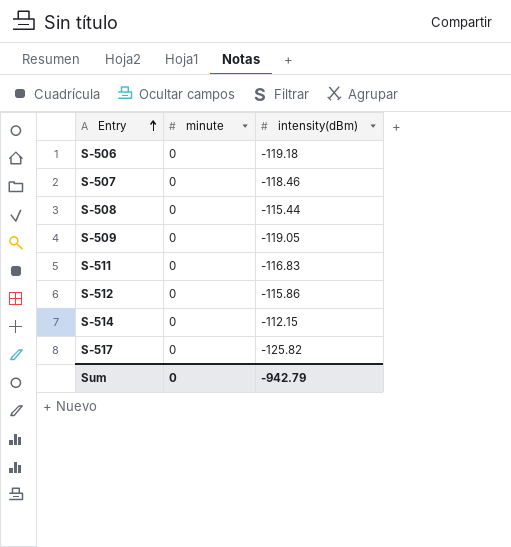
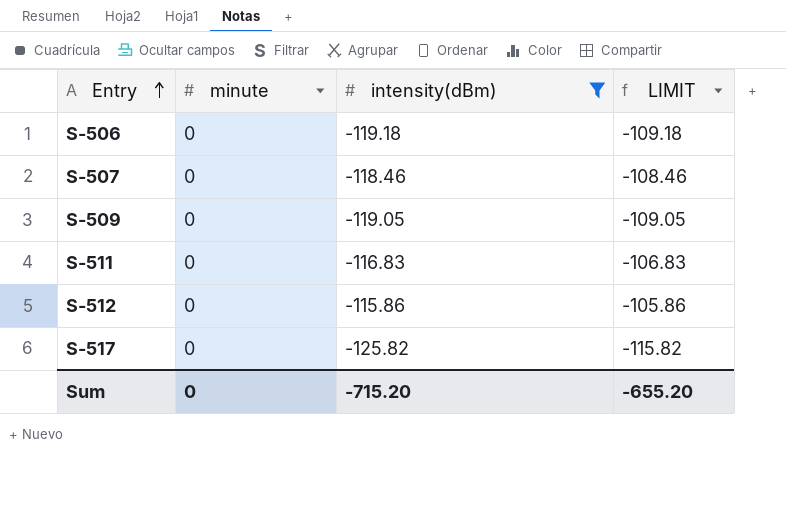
filter: none -> intensity(dBm) <= -115.86
column LIMIT | formula: none -> [intensity(dBm)] + 10
Sum | intensity(dBm): -942.79 -> -715.20

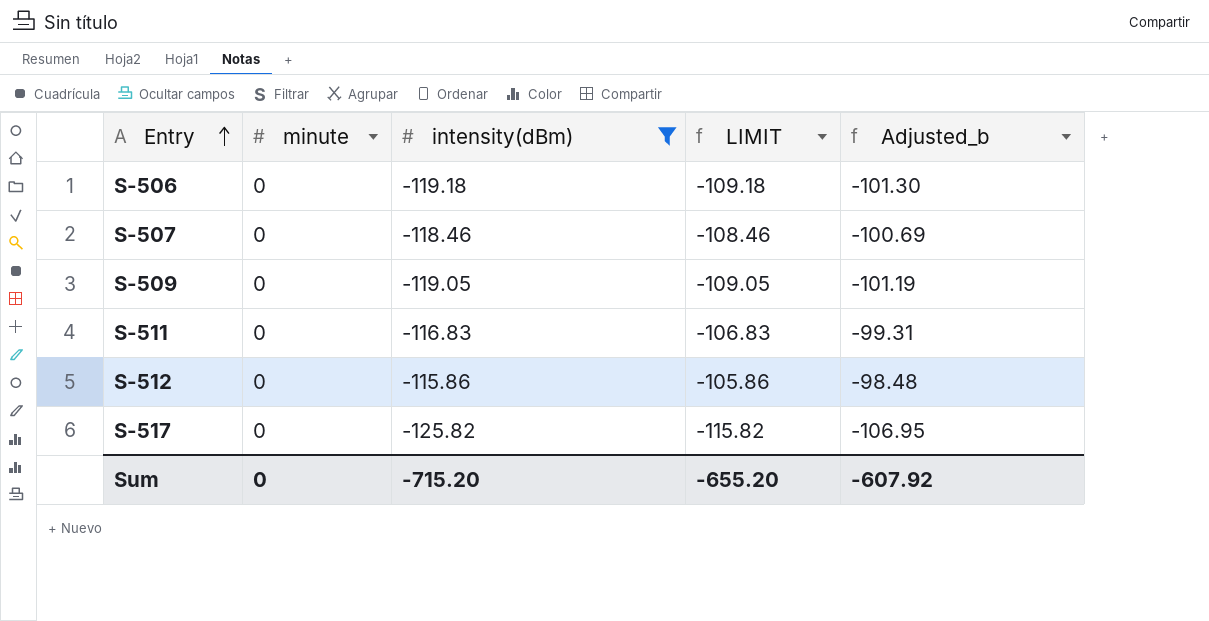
column Adjusted_b | formula: none -> [intensity(dBm)] * 0.85

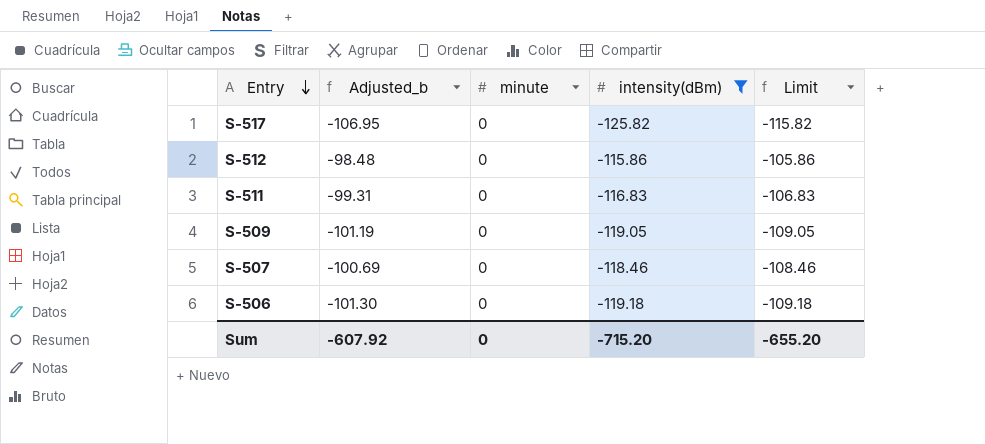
row order: Entry ascending -> Entry descending
column Adjusted_b | position: 5 -> 2
column name: LIMIT -> Limit

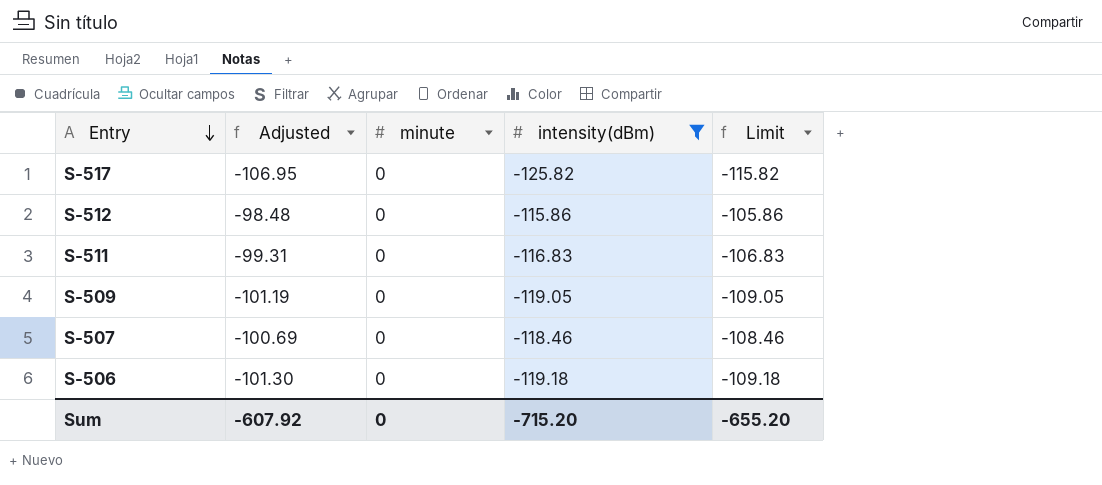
column name: Adjusted_b -> Adjusted

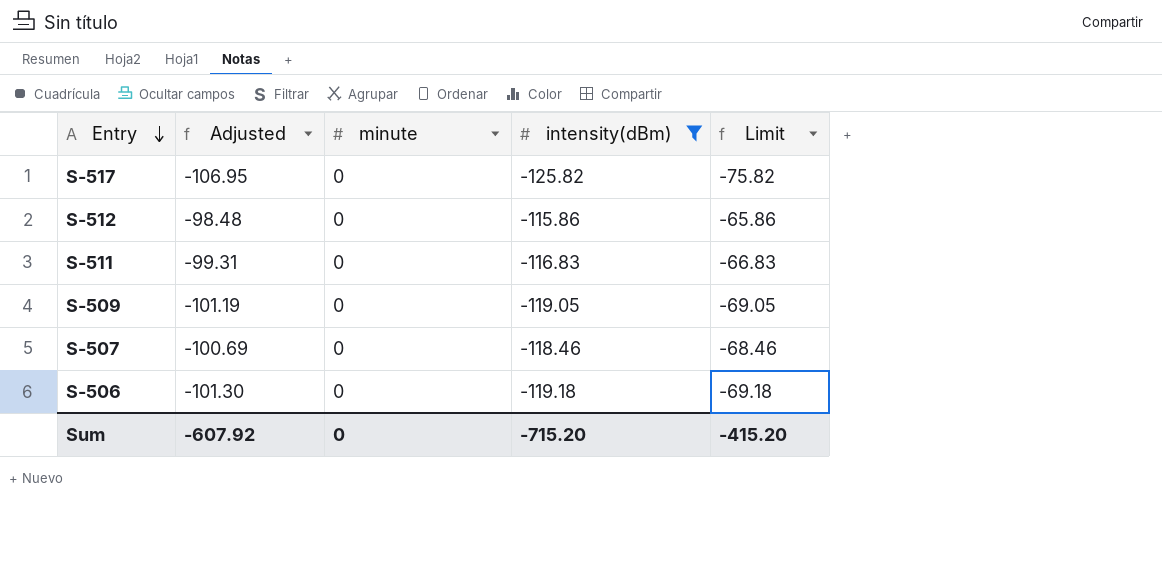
column Limit | formula: [intensity(dBm)] + 10 -> [intensity(dBm)] + 50
Sum | Limit: -655.20 -> -415.20

